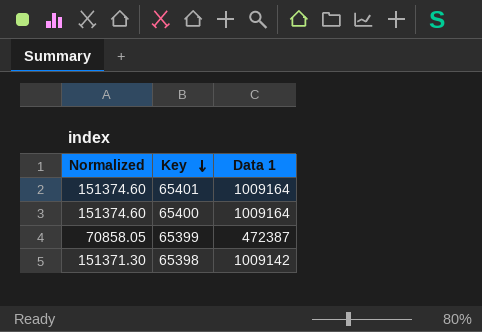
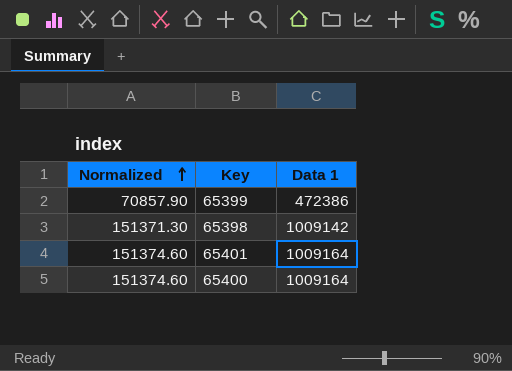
row order: Key descending -> Normalized ascending
65399 | Normalized: 70858.05 -> 70857.90
65399 | Data 1: 472387 -> 472386

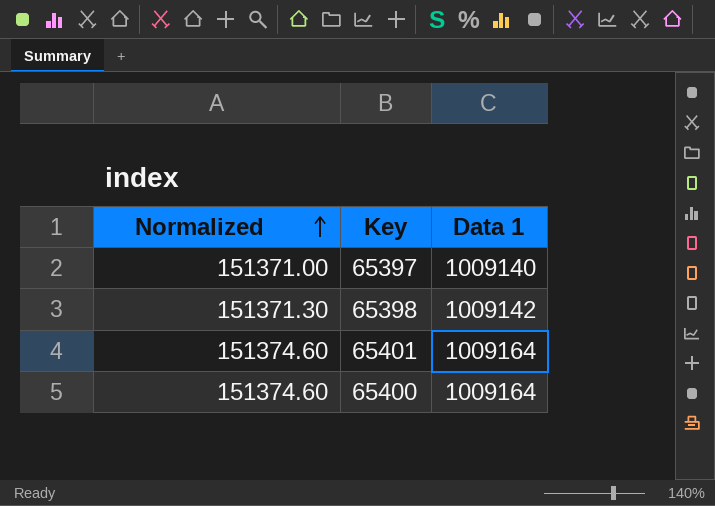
row 65399: 70857.90 | 472386 -> none
row 65397: none -> 151371.00 | 1009140

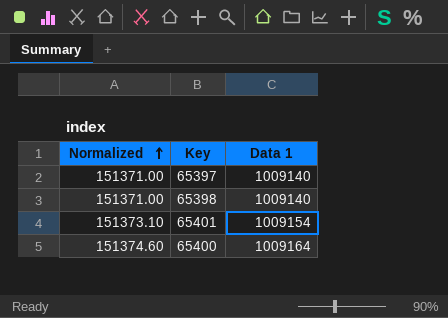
65398 | Normalized: 151371.30 -> 151371.00
65398 | Data 1: 1009142 -> 1009140
65401 | Normalized: 151374.60 -> 151373.10
65401 | Data 1: 1009164 -> 1009154

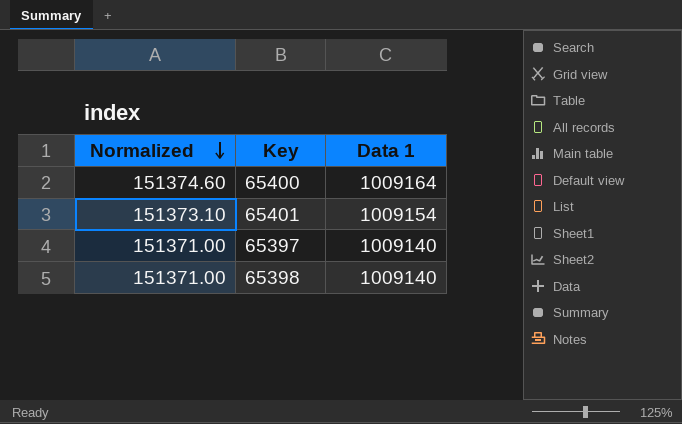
row order: Normalized ascending -> Normalized descending

